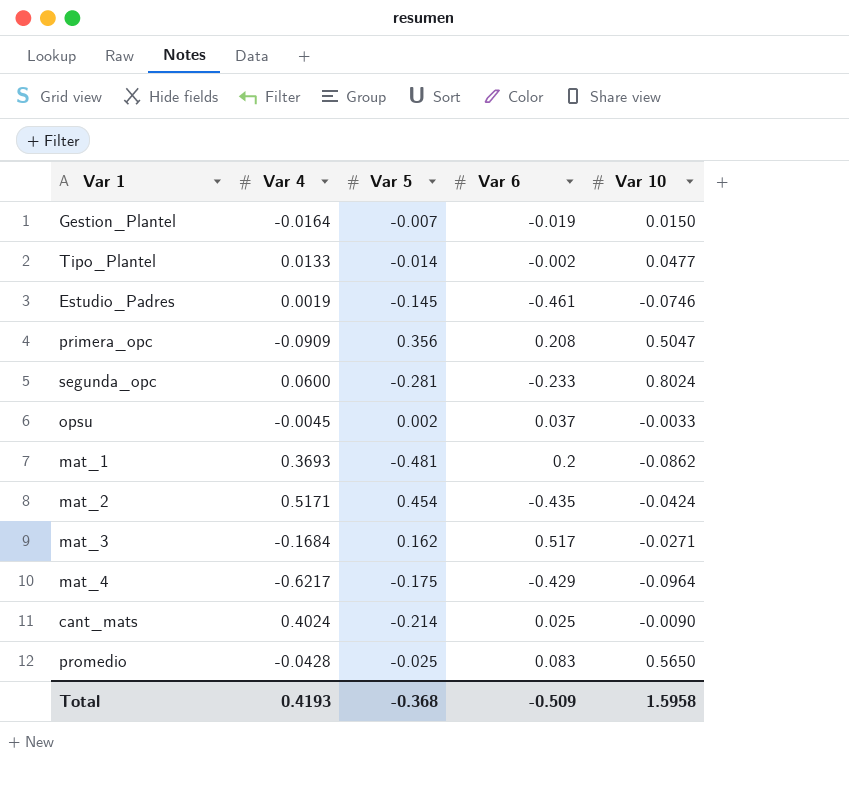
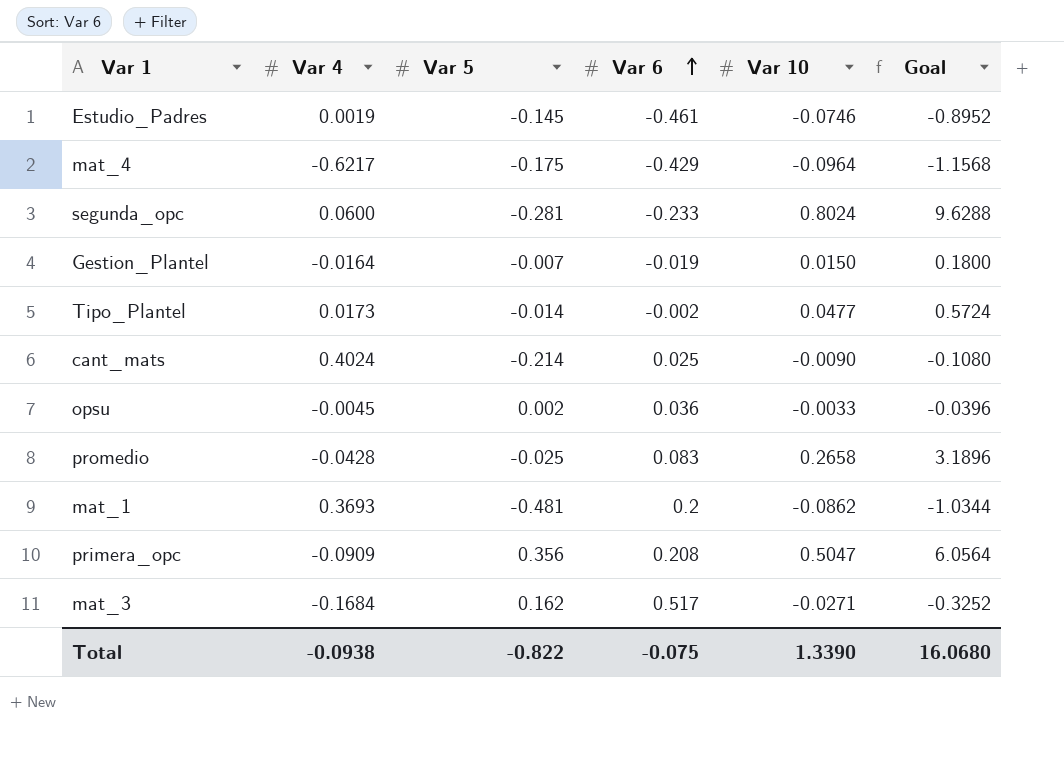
row order: none -> Var 6 ascending
column Goal | formula: none -> [Var 10] * 12
row mat_2: 0.5171 | 0.454 | -0.435 | -0.0424 -> none
Tipo_Plantel | Var 4: 0.0133 -> 0.0173
opsu | Var 6: 0.037 -> 0.036
promedio | Var 10: 0.5650 -> 0.2658
Total | Var 4: 0.4193 -> -0.0938
Total | Var 5: -0.368 -> -0.822
Total | Var 6: -0.509 -> -0.075
Total | Var 10: 1.5958 -> 1.3390

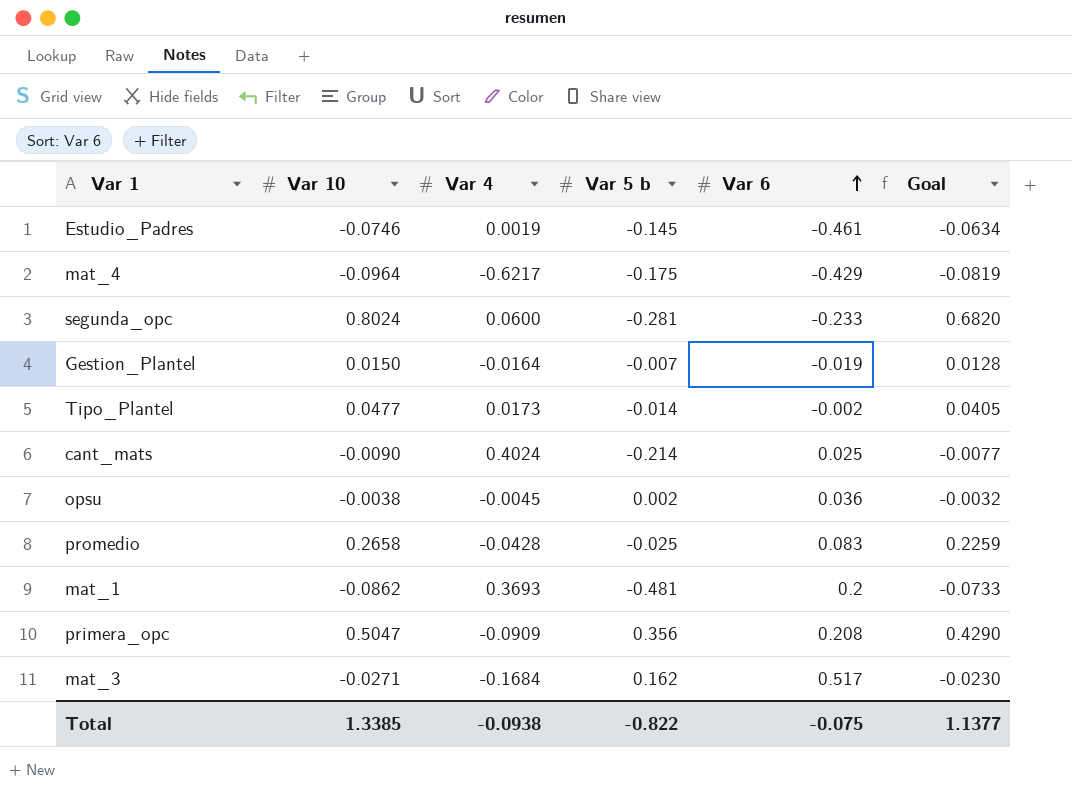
column Var 10 | position: 5 -> 2
column name: Var 5 -> Var 5 b
column Goal | formula: [Var 10] * 12 -> [Var 10] * 0.85
opsu | Var 10: -0.0033 -> -0.0038
Total | Var 10: 1.3390 -> 1.3385
Total | Goal: 16.0680 -> 1.1377

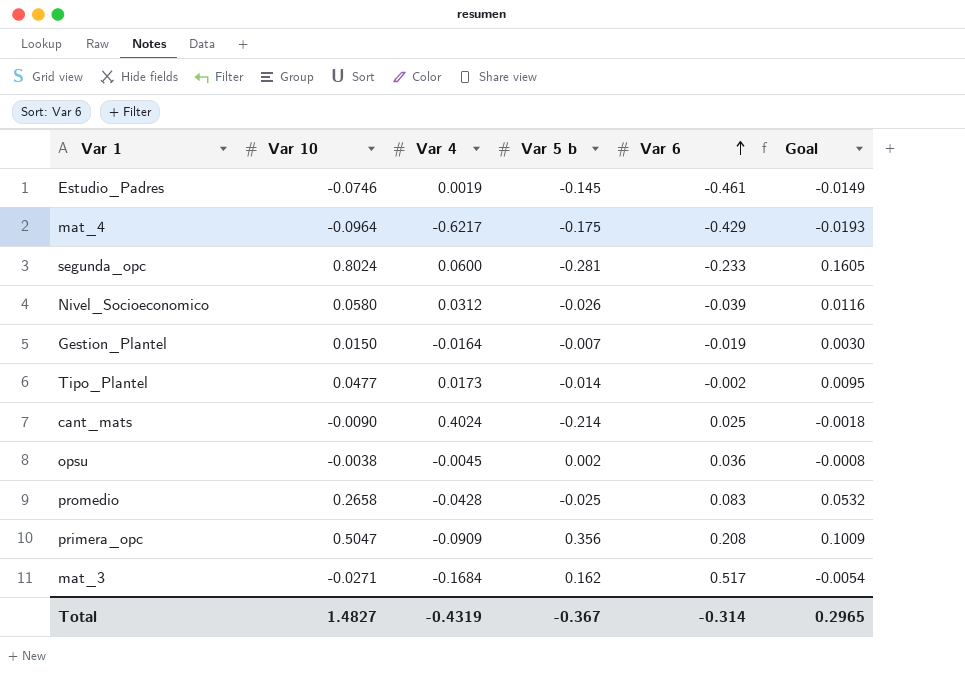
column Goal | formula: [Var 10] * 0.85 -> [Var 10] * 0.2
row mat_1: -0.0862 | 0.3693 | -0.481 | 0.2 | -0.0733 -> none
row Nivel_Socioeconomico: none -> 0.0580 | 0.0312 | -0.026 | -0.039 | 0.0116
Total | Var 10: 1.3385 -> 1.4827
Total | Var 4: -0.0938 -> -0.4319
Total | Var 5 b: -0.822 -> -0.367
Total | Var 6: -0.075 -> -0.314
Total | Goal: 1.1377 -> 0.2965

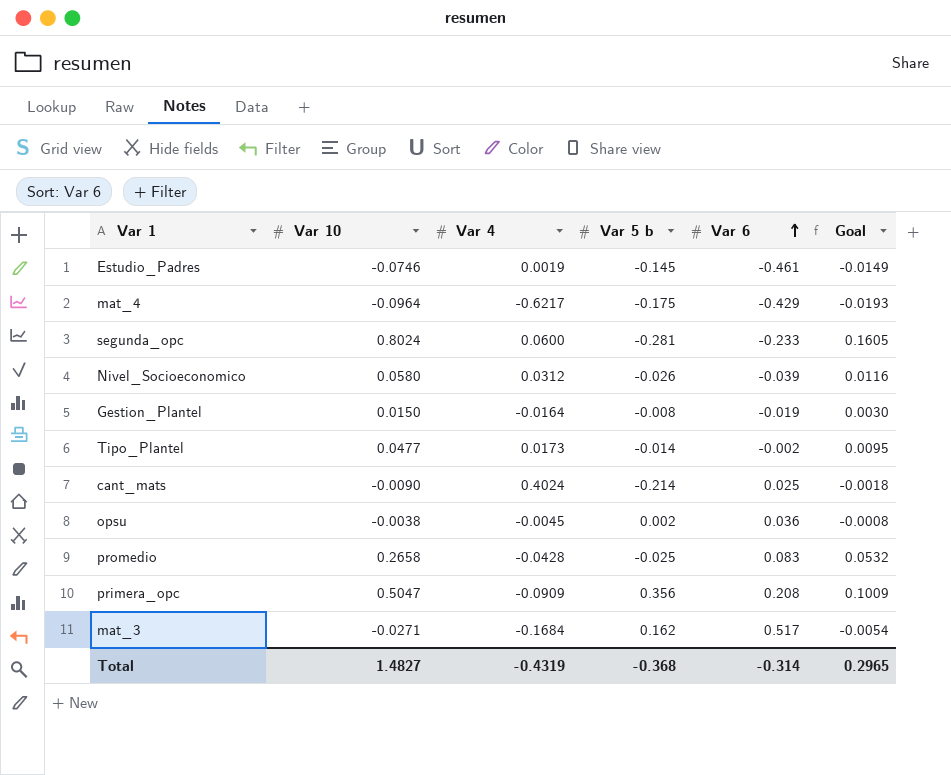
Gestion_Plantel | Var 5 b: -0.007 -> -0.008
Total | Var 5 b: -0.367 -> -0.368

